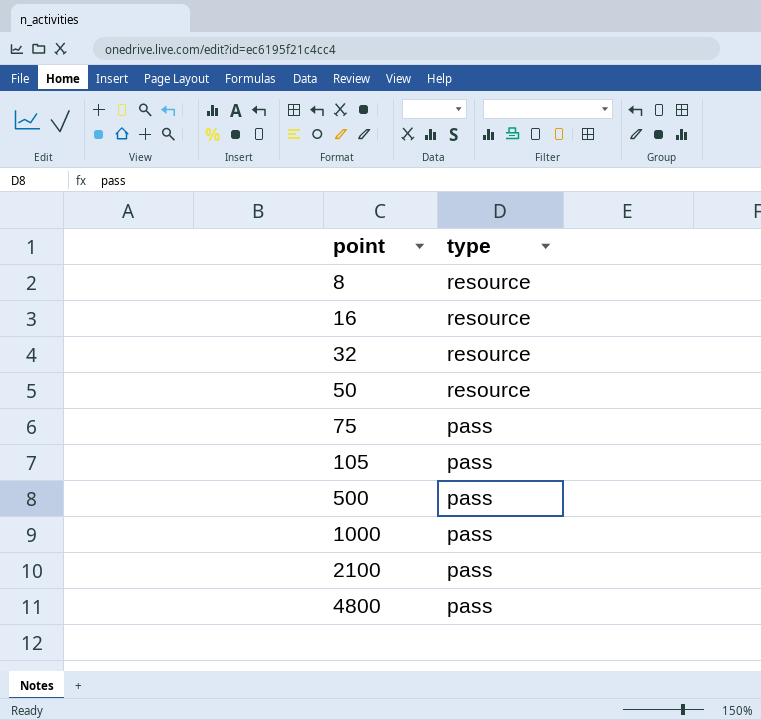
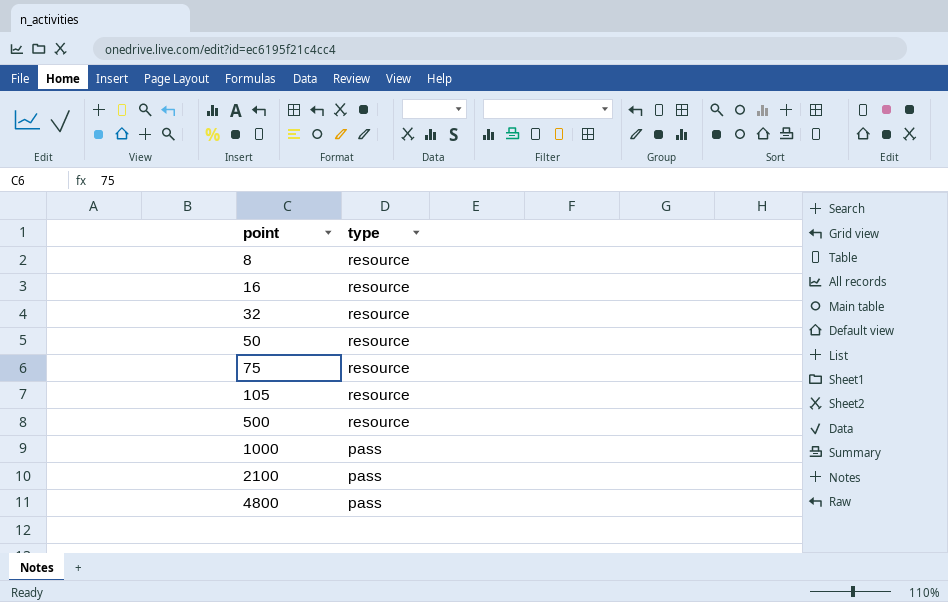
75 | type: pass -> resource
105 | type: pass -> resource
500 | type: pass -> resource

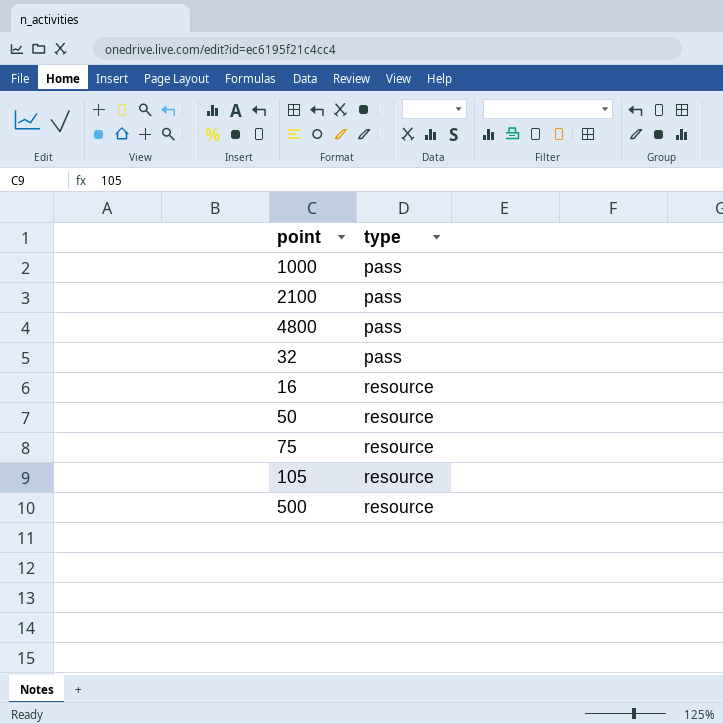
row order: point ascending -> type ascending
row 8: resource -> none
32 | type: resource -> pass

